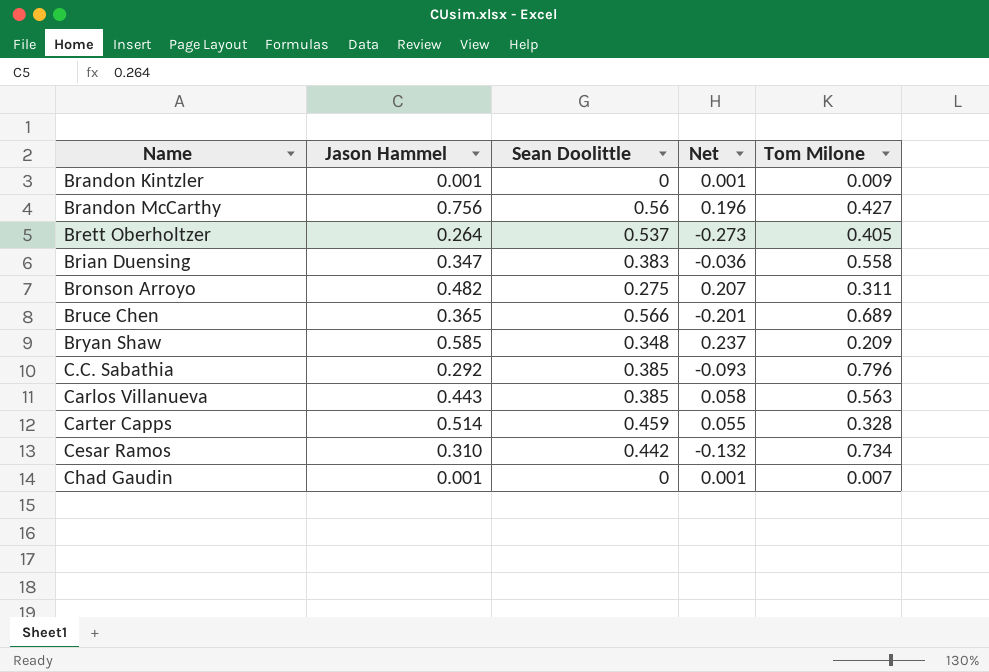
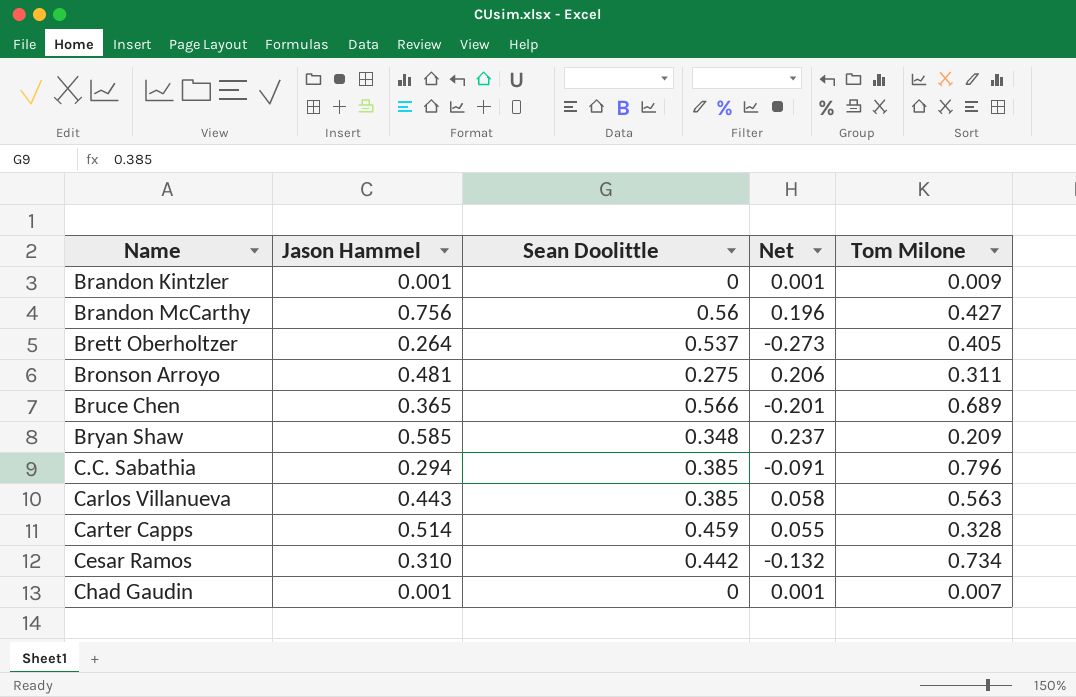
row Brian Duensing: 0.347 | 0.383 | -0.036 | 0.558 -> none
Bronson Arroyo | Jason Hammel: 0.482 -> 0.481
Bronson Arroyo | Net: 0.207 -> 0.206
C.C. Sabathia | Jason Hammel: 0.292 -> 0.294
C.C. Sabathia | Net: -0.093 -> -0.091

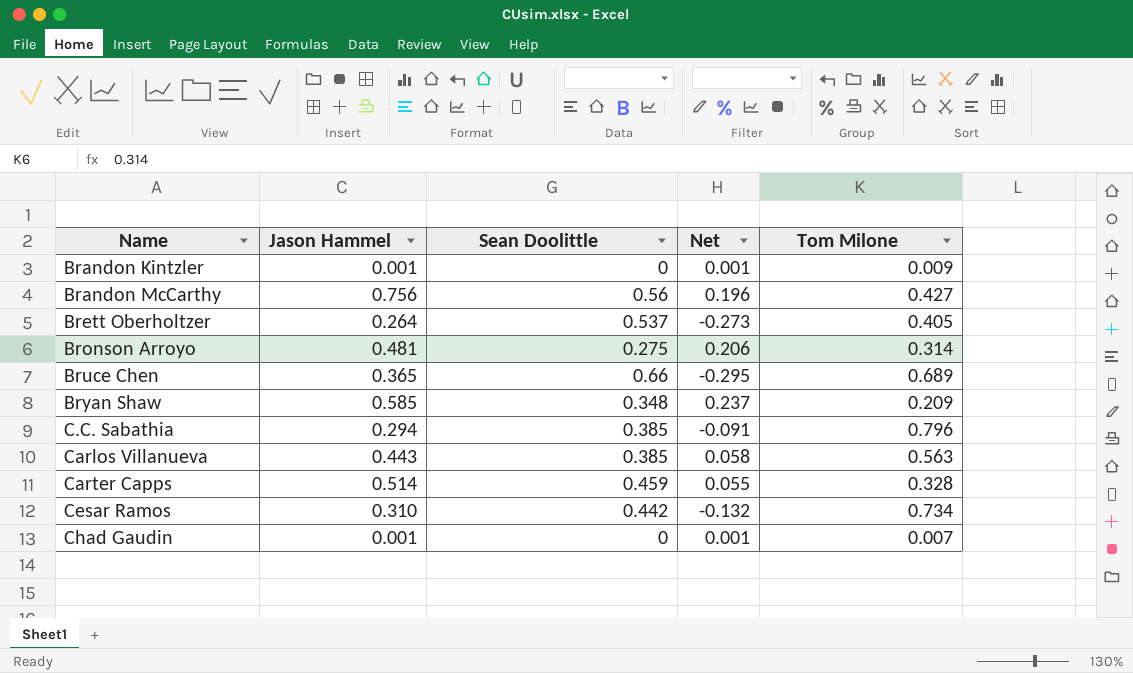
Bronson Arroyo | Tom Milone: 0.311 -> 0.314
Bruce Chen | Sean Doolittle: 0.566 -> 0.66
Bruce Chen | Net: -0.201 -> -0.295

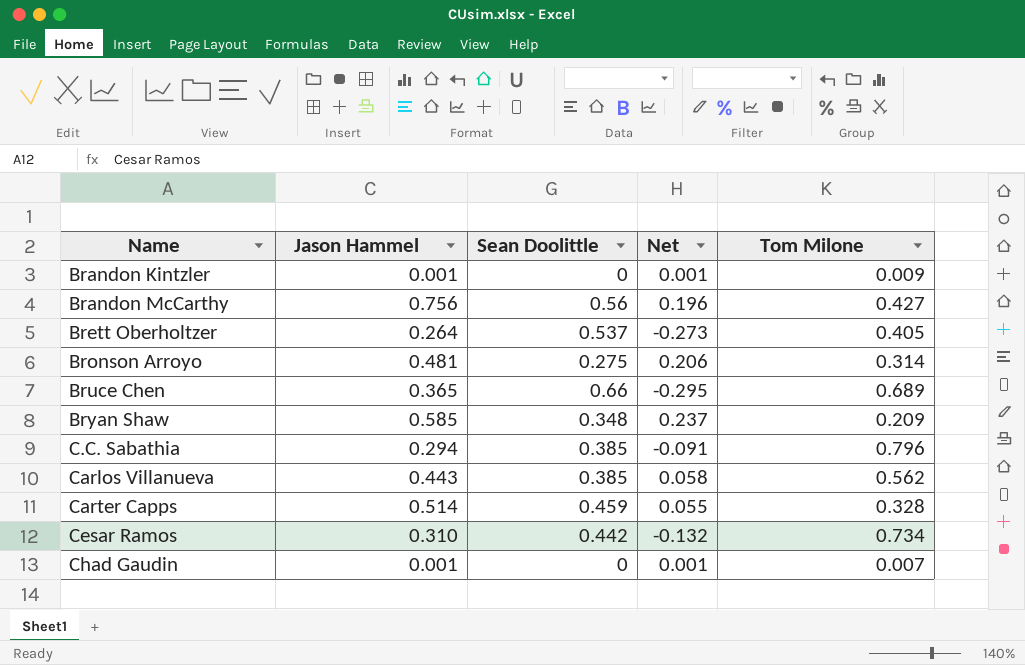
Carlos Villanueva | Tom Milone: 0.563 -> 0.562

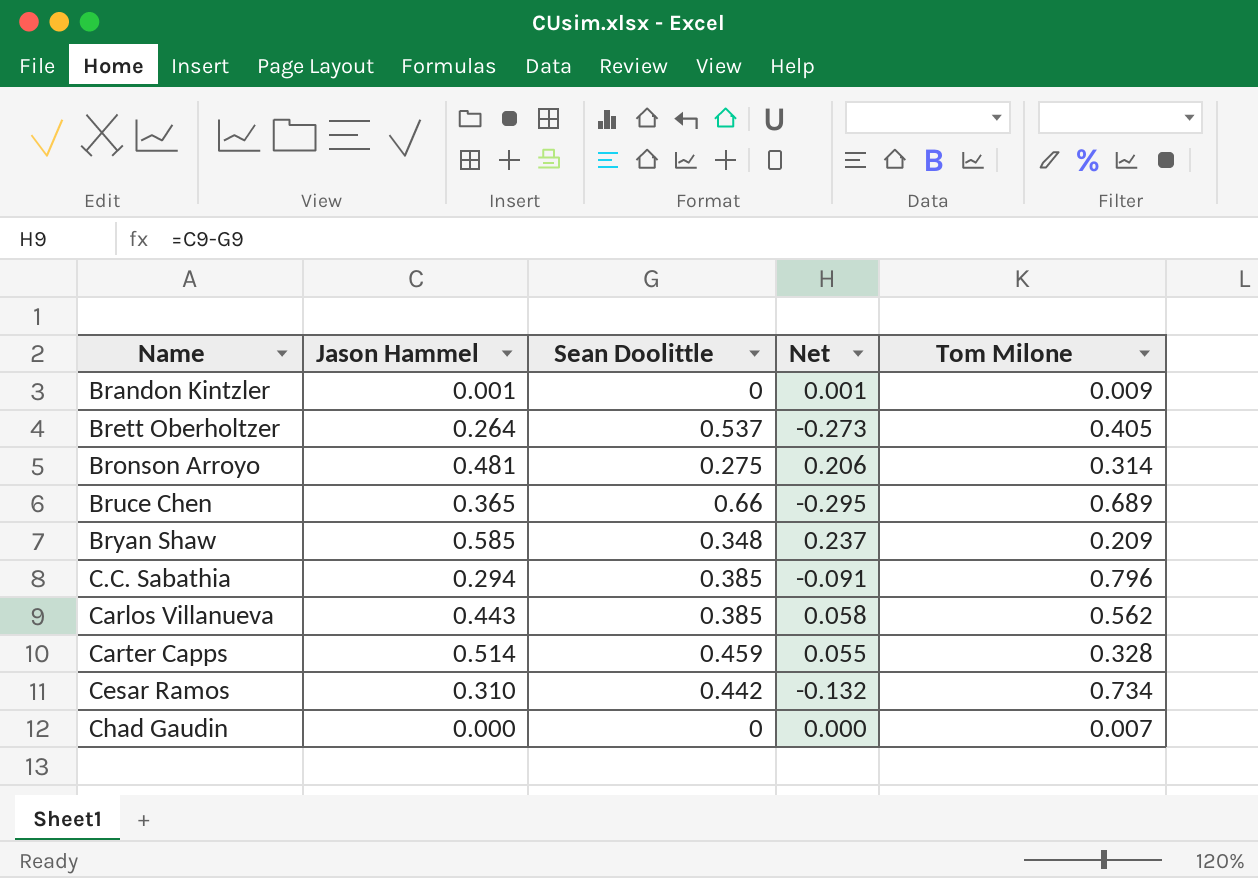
row Brandon McCarthy: 0.756 | 0.56 | 0.196 | 0.427 -> none
Chad Gaudin | Jason Hammel: 0.001 -> 0.000
Chad Gaudin | Net: 0.001 -> 0.000

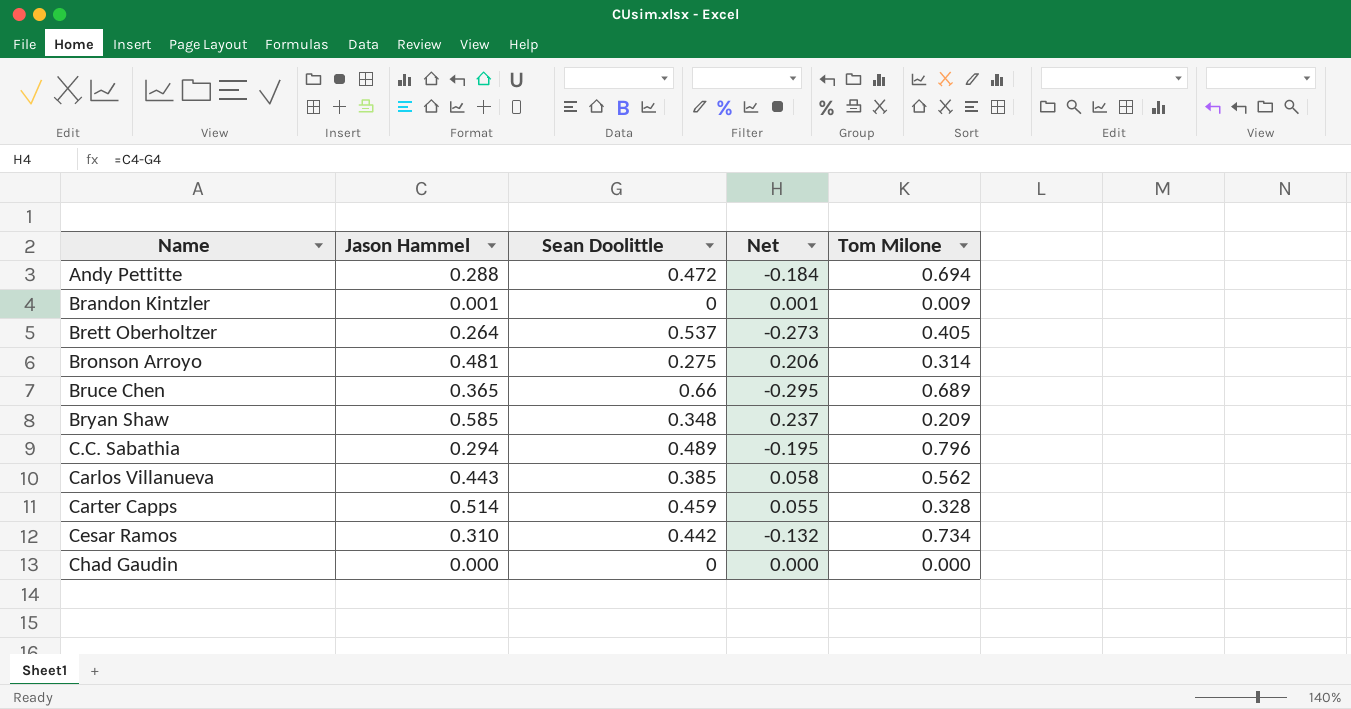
row Andy Pettitte: none -> 0.288 | 0.472 | -0.184 | 0.694
C.C. Sabathia | Sean Doolittle: 0.385 -> 0.489
C.C. Sabathia | Net: -0.091 -> -0.195
Chad Gaudin | Tom Milone: 0.007 -> 0.000

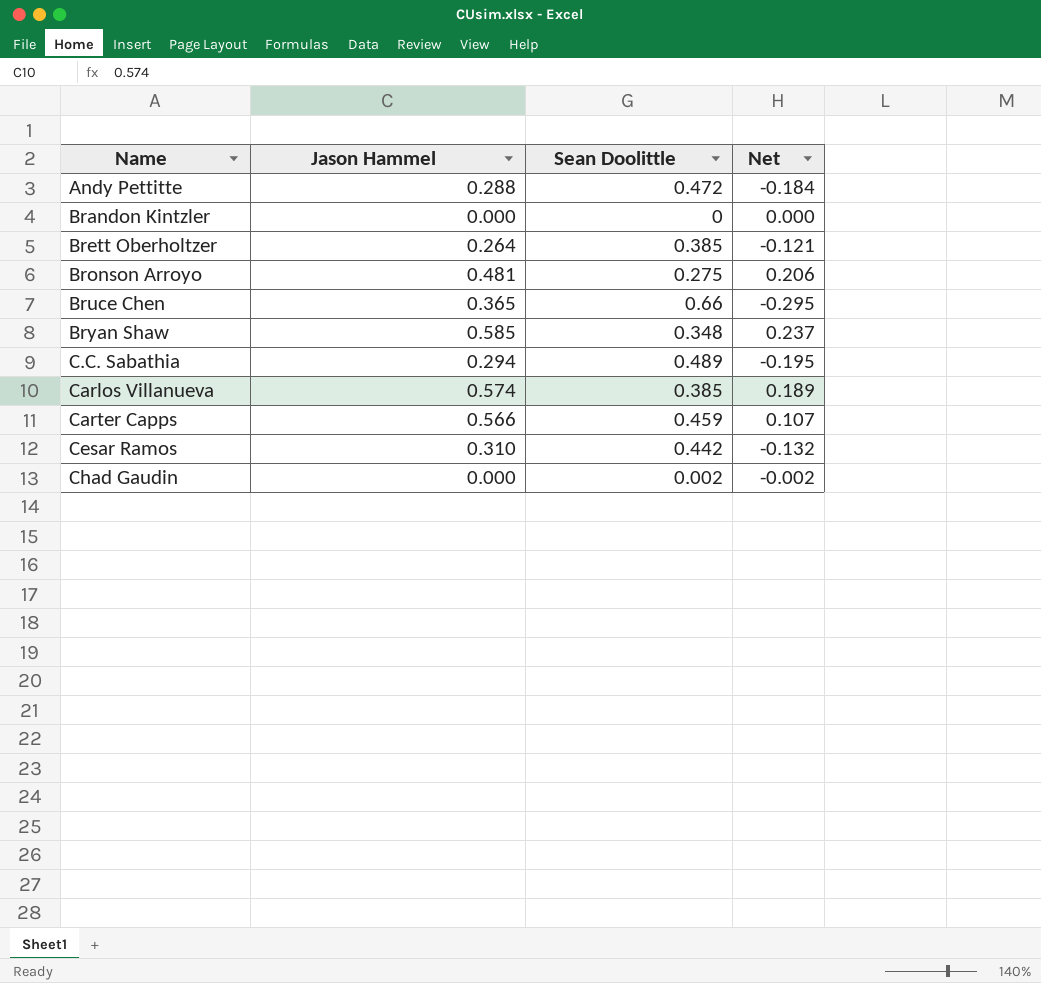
column Tom Milone | position: 5 -> none
Brandon Kintzler | Jason Hammel: 0.001 -> 0.000
Brandon Kintzler | Net: 0.001 -> 0.000
Brett Oberholtzer | Sean Doolittle: 0.537 -> 0.385
Brett Oberholtzer | Net: -0.273 -> -0.121
Carlos Villanueva | Jason Hammel: 0.443 -> 0.574
Carlos Villanueva | Net: 0.058 -> 0.189
Carter Capps | Jason Hammel: 0.514 -> 0.566
Carter Capps | Net: 0.055 -> 0.107
Chad Gaudin | Sean Doolittle: 0 -> 0.002
Chad Gaudin | Net: 0.000 -> -0.002

